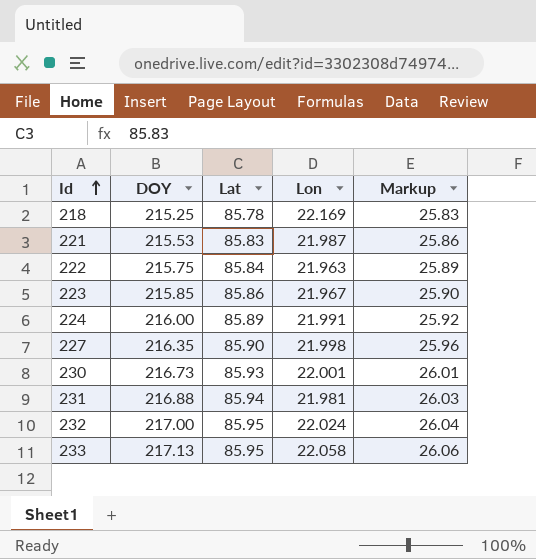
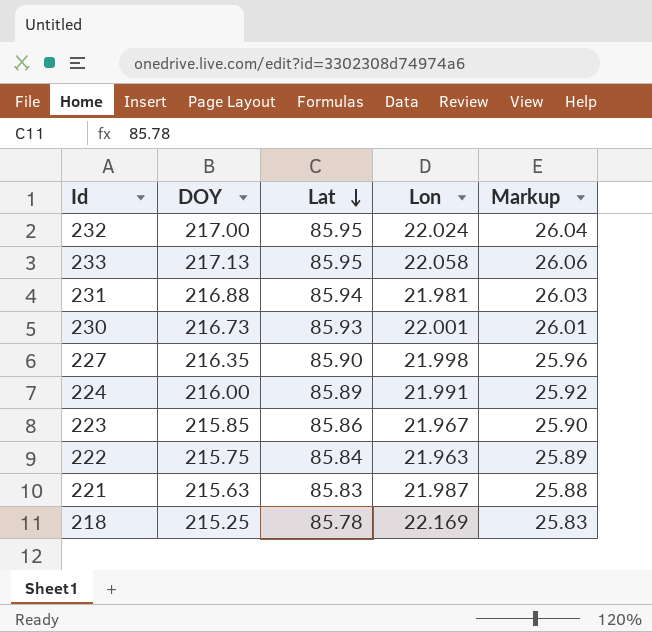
row order: Id ascending -> Lat descending
221 | DOY: 215.53 -> 215.63
221 | Markup: 25.86 -> 25.88

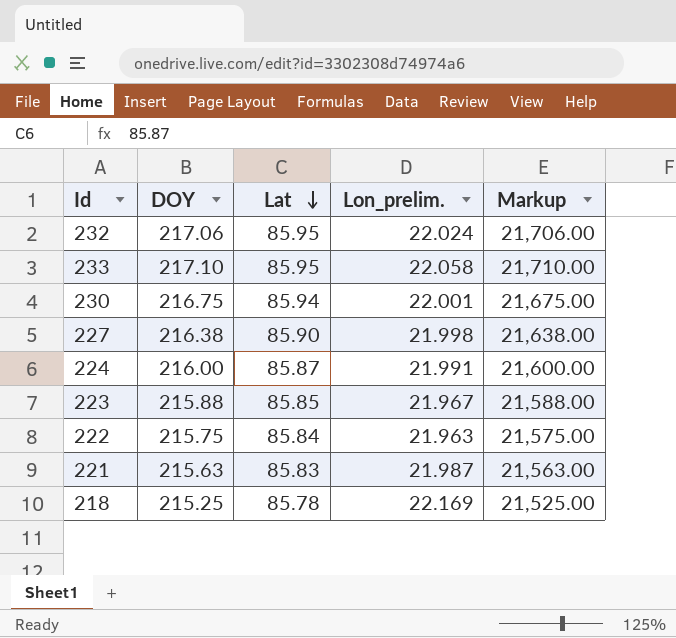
column name: Lon -> Lon_prelim.
column Markup | formula: [DOY] * 0.12 -> [DOY] * 100
row 231: 216.88 | 85.94 | 21.981 | 26.03 -> none
232 | DOY: 217.00 -> 217.06
233 | DOY: 217.13 -> 217.10
230 | DOY: 216.73 -> 216.75
230 | Lat: 85.93 -> 85.94
227 | DOY: 216.35 -> 216.38
224 | Lat: 85.89 -> 85.87
223 | DOY: 215.85 -> 215.88
223 | Lat: 85.86 -> 85.85

